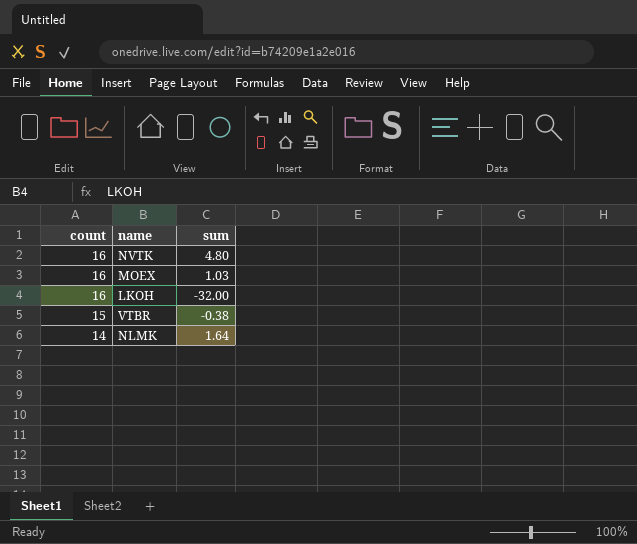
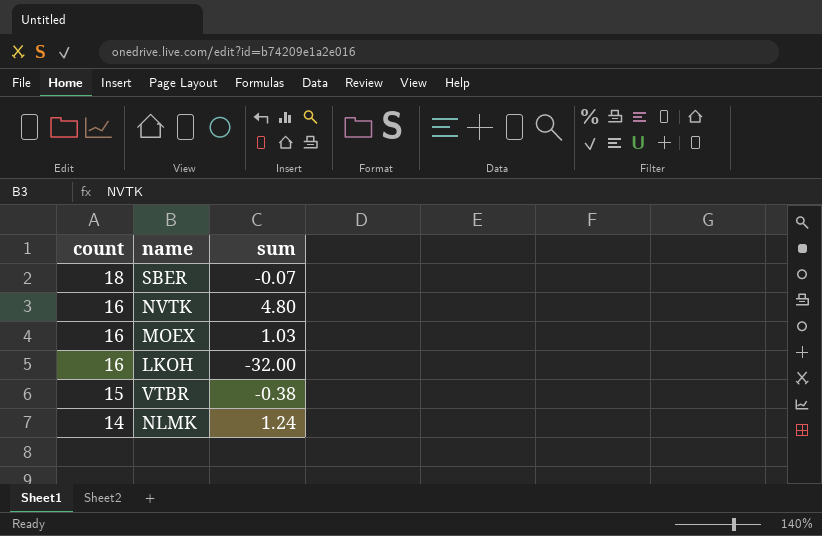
row SBER: none -> 18 | -0.07
NLMK | sum: 1.64 -> 1.24

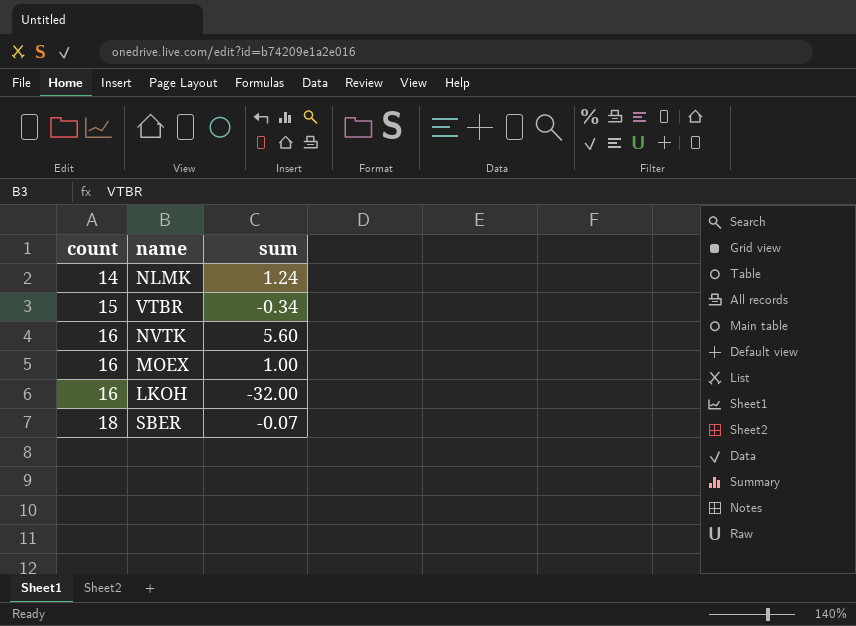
row order: count descending -> count ascending
VTBR | sum: -0.38 -> -0.34
NVTK | sum: 4.80 -> 5.60
MOEX | sum: 1.03 -> 1.00

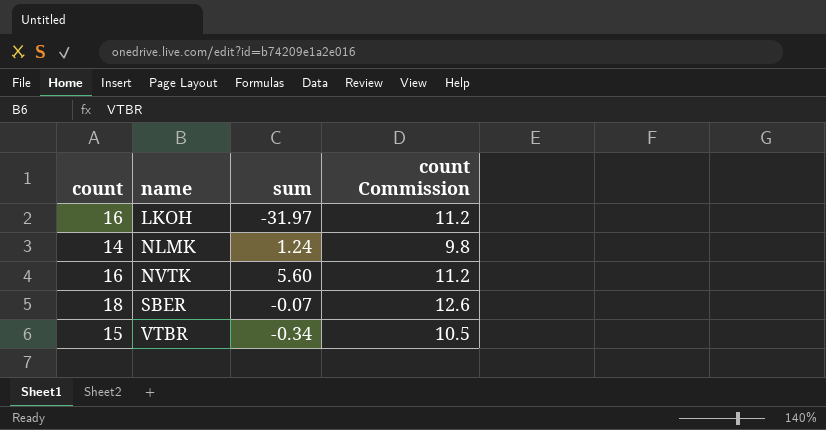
row order: count ascending -> name ascending
column count Commission | formula: none -> [count] * 0.7
row MOEX: 16 | 1.00 -> none
LKOH | sum: -32.00 -> -31.97

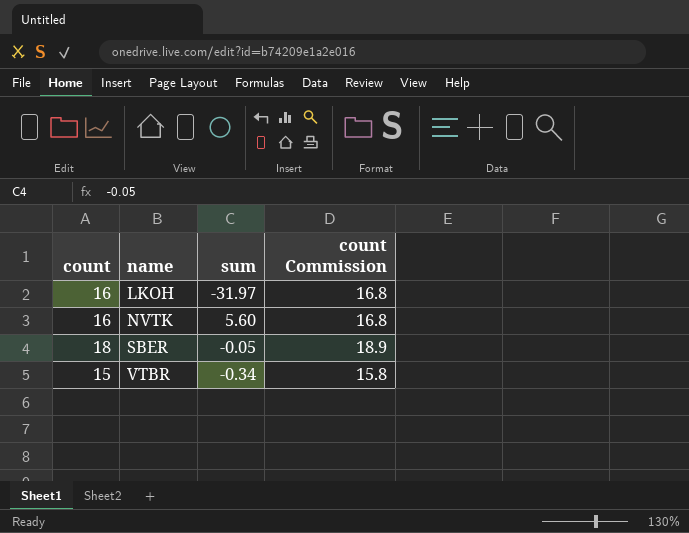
column count Commission | formula: [count] * 0.7 -> [count] * 1.05
row NLMK: 14 | 1.24 | 9.8 -> none
SBER | sum: -0.07 -> -0.05

